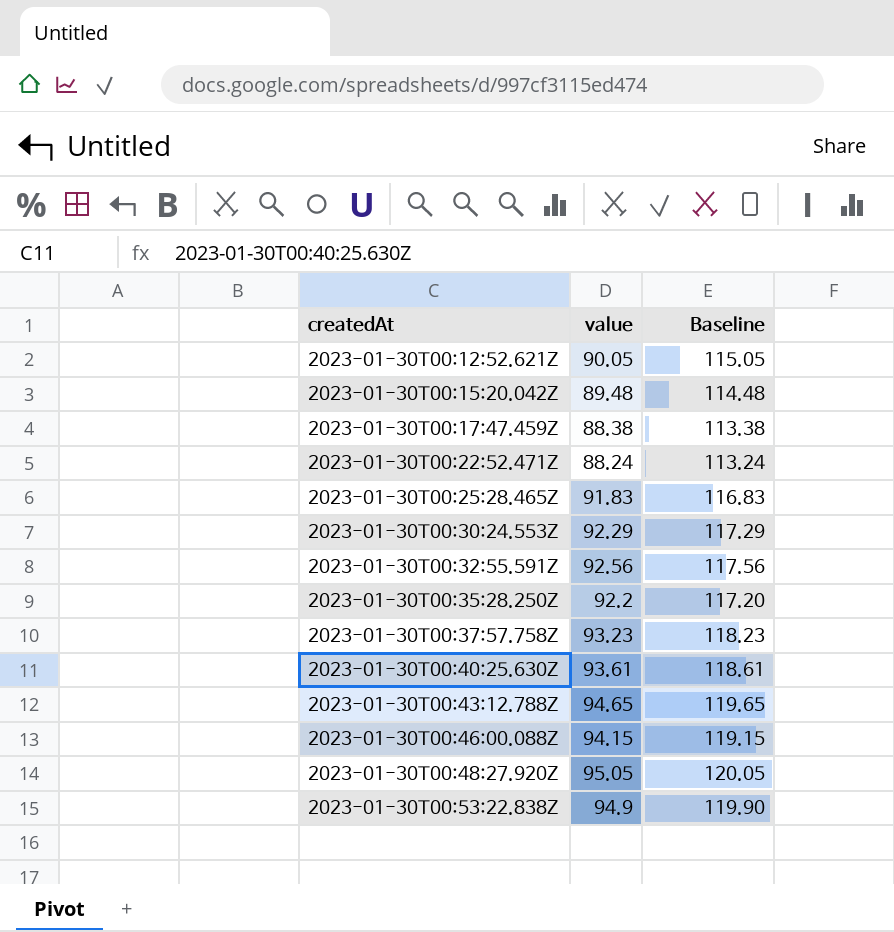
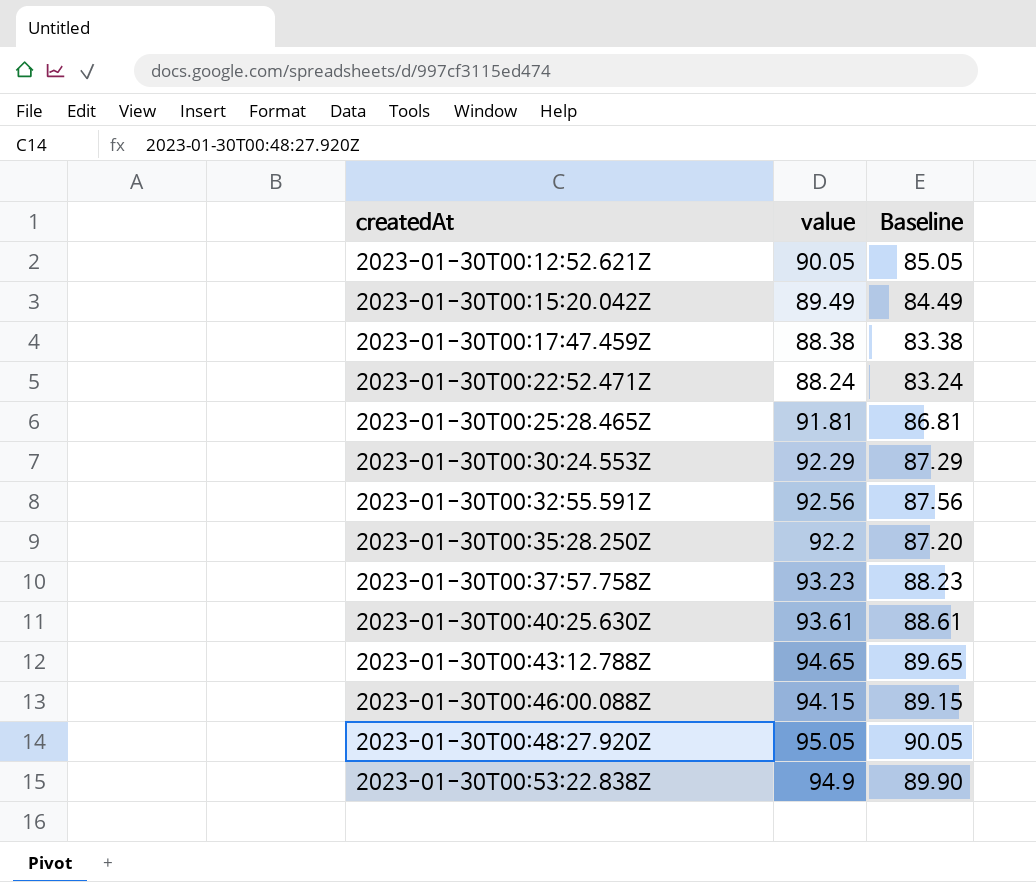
column Baseline | formula: [value] + 25 -> [value] - 5
2023-01-30T00:15:20.042Z | value: 89.48 -> 89.49
2023-01-30T00:25:28.465Z | value: 91.83 -> 91.81

